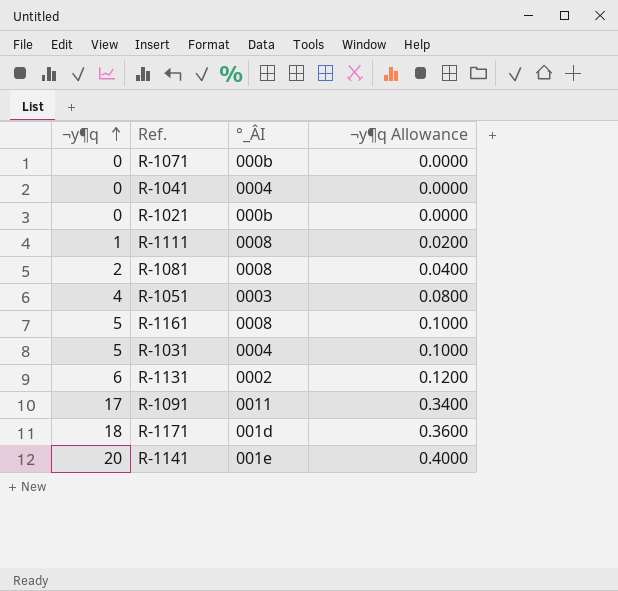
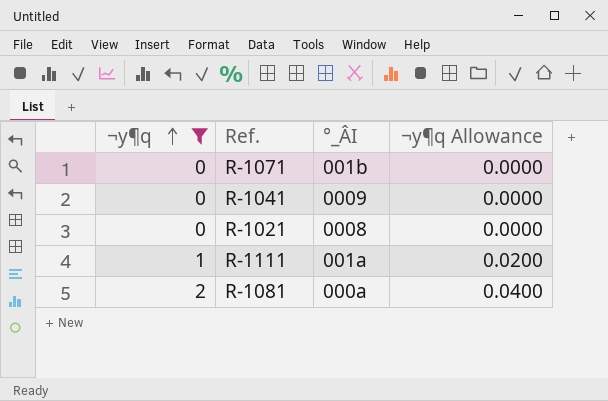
filter: none -> ¬y¶q <= 2
R-1071 | °_ÂI: 000b -> 001b
R-1041 | °_ÂI: 0004 -> 0009
R-1021 | °_ÂI: 000b -> 0008
R-1111 | °_ÂI: 0008 -> 001a
R-1081 | °_ÂI: 0008 -> 000a

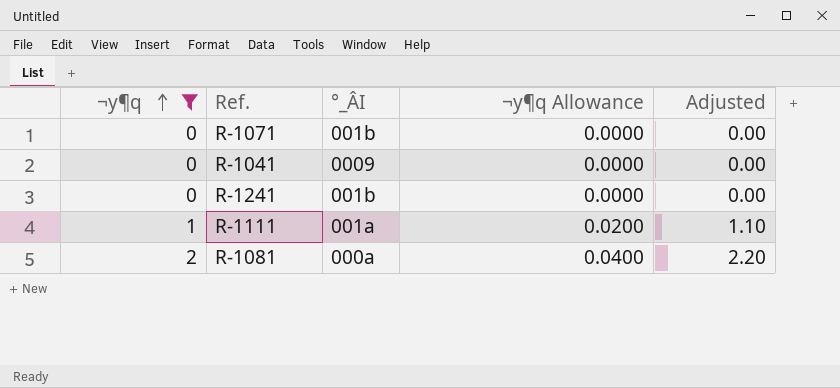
column Adjusted | formula: none -> [¬y¶q] * 1.1
row R-1021: 0 | 0008 | 0.0000 -> none
row R-1241: none -> 0 | 001b | 0.0000 | 0.00

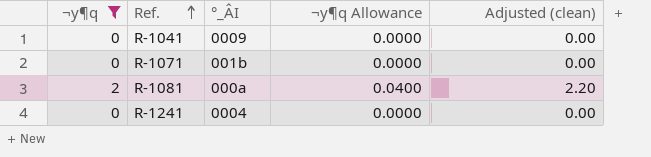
row order: ¬y¶q ascending -> Ref. ascending
column name: Adjusted -> Adjusted (clean)
row R-1111: 1 | 001a | 0.0200 | 1.10 -> none
R-1241 | °_ÂI: 001b -> 0004

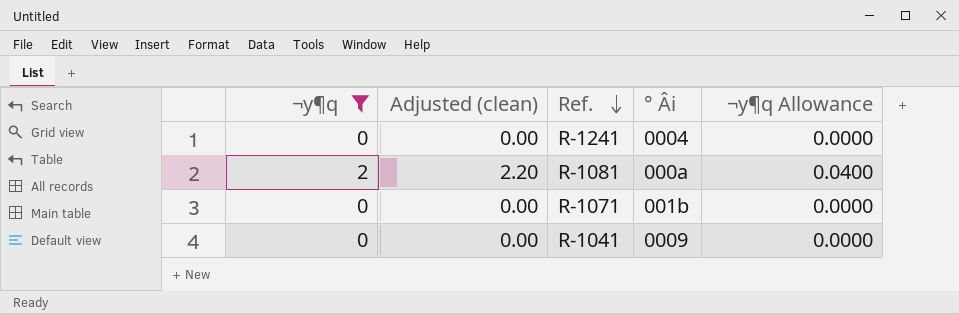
row order: Ref. ascending -> Ref. descending
column Adjusted (clean) | position: 5 -> 2
column name: °_ÂI -> ° Âi

